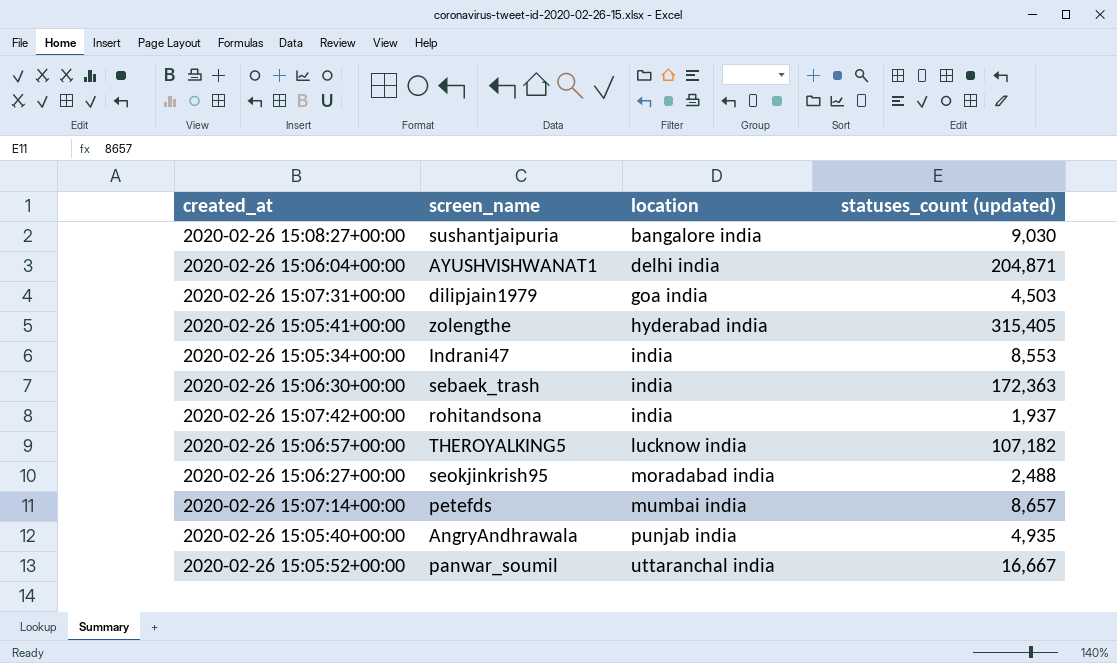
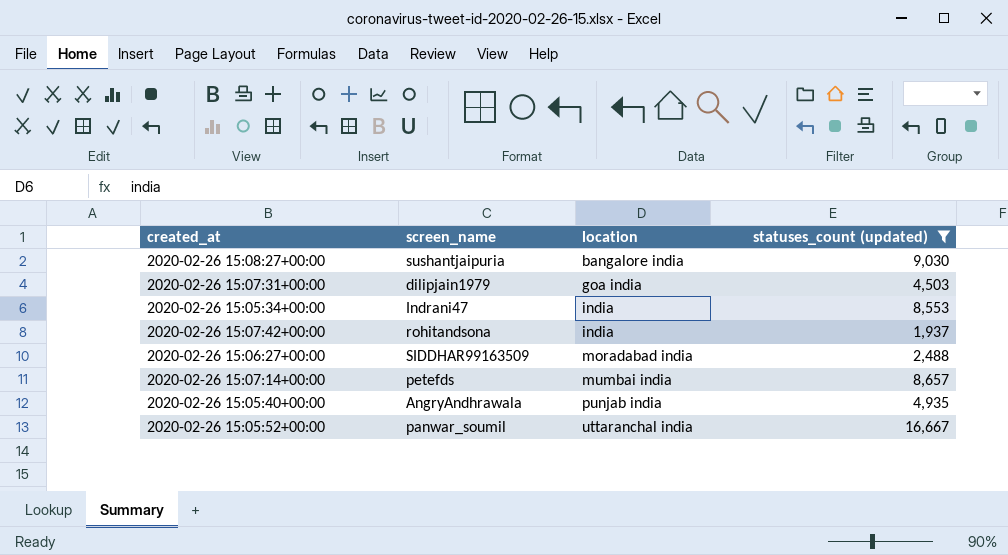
filter: none -> statuses_count (updated) <= 16,667
2020-02-26 15:06:27+00:00 | screen_name: seokjinkrish95 -> SIDDHAR99163509

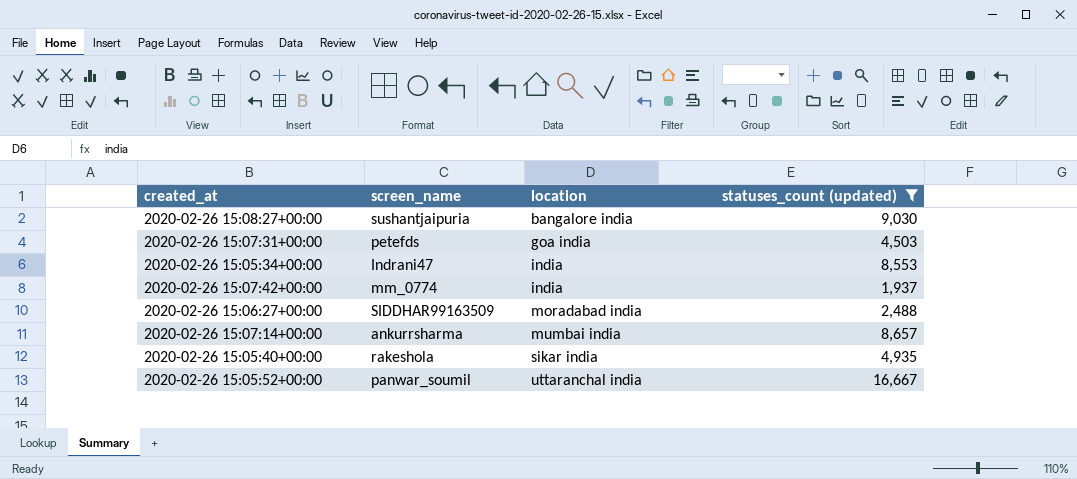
2020-02-26 15:07:31+00:00 | screen_name: dilipjain1979 -> petefds
2020-02-26 15:07:42+00:00 | screen_name: rohitandsona -> mm_0774
2020-02-26 15:07:14+00:00 | screen_name: petefds -> ankurrsharma
2020-02-26 15:05:40+00:00 | screen_name: AngryAndhrawala -> rakeshola
2020-02-26 15:05:40+00:00 | location: punjab india -> sikar india

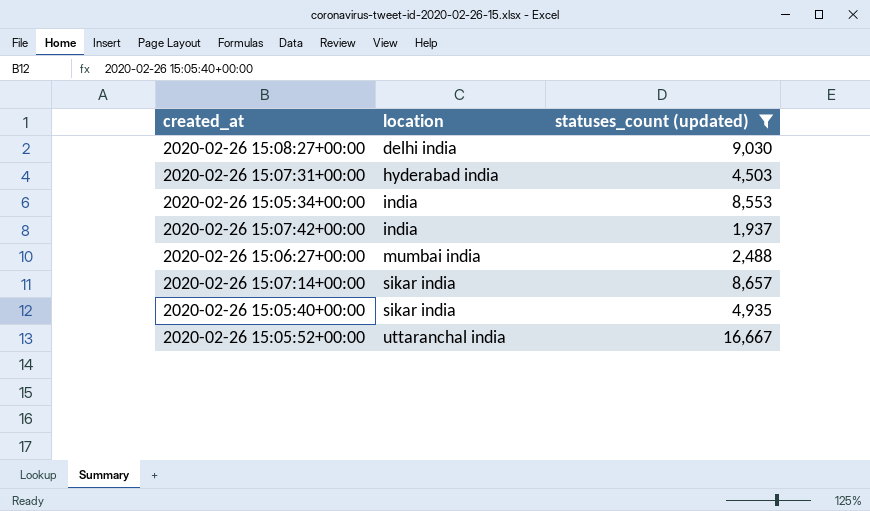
column screen_name | position: 2 -> none
2020-02-26 15:08:27+00:00 | location: bangalore india -> delhi india
2020-02-26 15:07:31+00:00 | location: goa india -> hyderabad india
2020-02-26 15:06:27+00:00 | location: moradabad india -> mumbai india
2020-02-26 15:07:14+00:00 | location: mumbai india -> sikar india

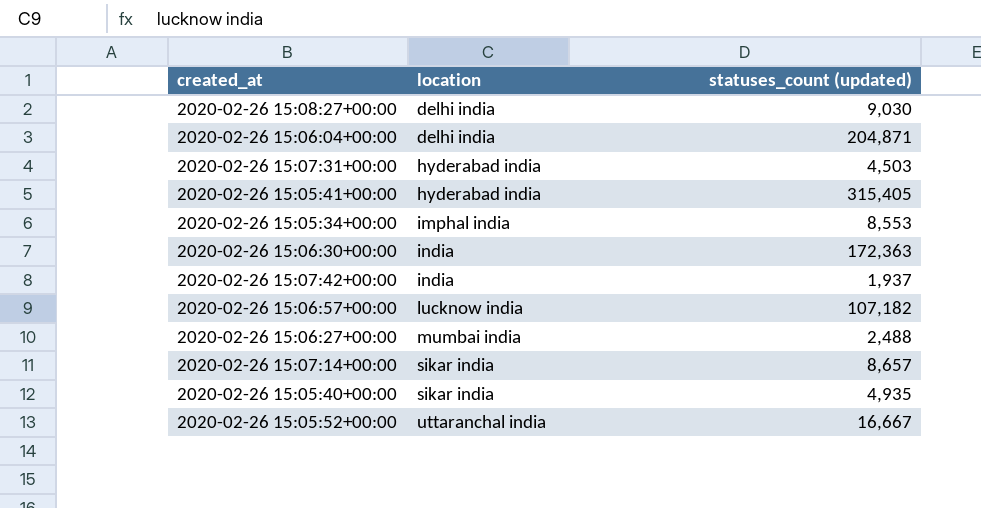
filter: statuses_count (updated) <= 16,667 -> none
2020-02-26 15:05:34+00:00 | location: india -> imphal india

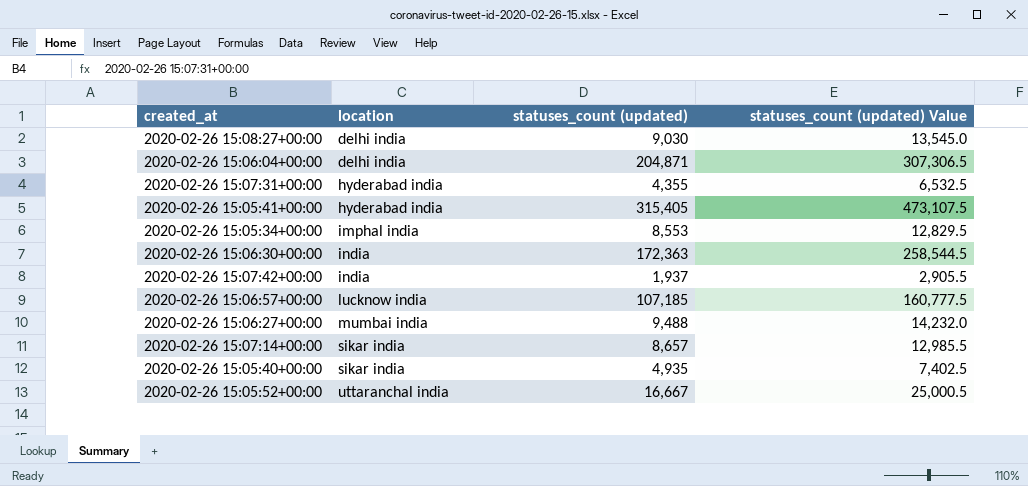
column statuses_count (updated) Value | formula: none -> [statuses_count (updated)] * 1.5
2020-02-26 15:07:31+00:00 | statuses_count (updated): 4,503 -> 4,355
2020-02-26 15:06:57+00:00 | statuses_count (updated): 107,182 -> 107,185
2020-02-26 15:06:27+00:00 | statuses_count (updated): 2,488 -> 9,488

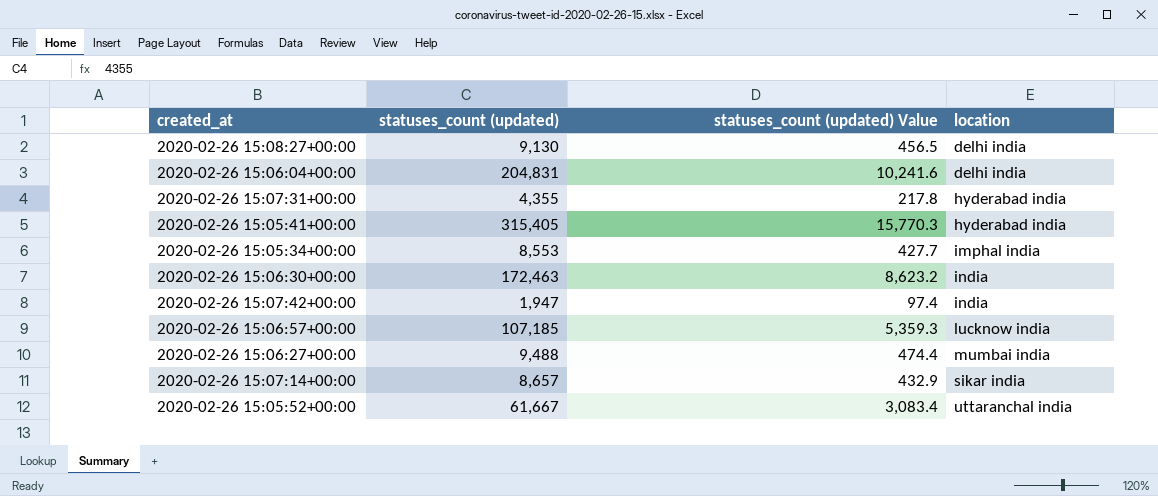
column statuses_count (updated) Value | formula: [statuses_count (updated)] * 1.5 -> [statuses_count (updated)] * 0.05
column location | position: 2 -> 4
row 2020-02-26 15:05:40+00:00: sikar india | 4,935 | 7,402.5 -> none
2020-02-26 15:08:27+00:00 | statuses_count (updated): 9,030 -> 9,130
2020-02-26 15:06:04+00:00 | statuses_count (updated): 204,871 -> 204,831
2020-02-26 15:06:30+00:00 | statuses_count (updated): 172,363 -> 172,463
2020-02-26 15:07:42+00:00 | statuses_count (updated): 1,937 -> 1,947
2020-02-26 15:05:52+00:00 | statuses_count (updated): 16,667 -> 61,667

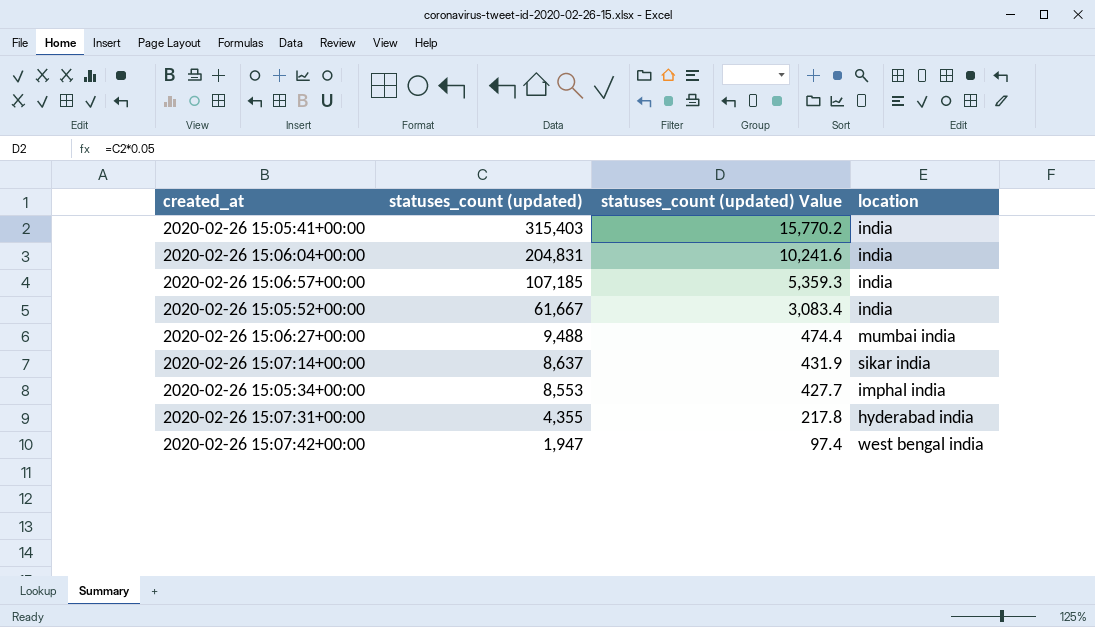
row order: location ascending -> statuses_count (updated) descending
row 2020-02-26 15:08:27+00:00: 9,130 | 456.5 | delhi india -> none
row 2020-02-26 15:06:30+00:00: 172,463 | 8,623.2 | india -> none
2020-02-26 15:05:41+00:00 | statuses_count (updated): 315,405 -> 315,403
2020-02-26 15:05:41+00:00 | statuses_count (updated) Value: 15,770.3 -> 15,770.2
2020-02-26 15:05:41+00:00 | location: hyderabad india -> india
2020-02-26 15:06:04+00:00 | location: delhi india -> india
2020-02-26 15:06:57+00:00 | location: lucknow india -> india
2020-02-26 15:05:52+00:00 | location: uttaranchal india -> india
2020-02-26 15:07:14+00:00 | statuses_count (updated): 8,657 -> 8,637
2020-02-26 15:07:14+00:00 | statuses_count (updated) Value: 432.9 -> 431.9
2020-02-26 15:07:42+00:00 | location: india -> west bengal india

